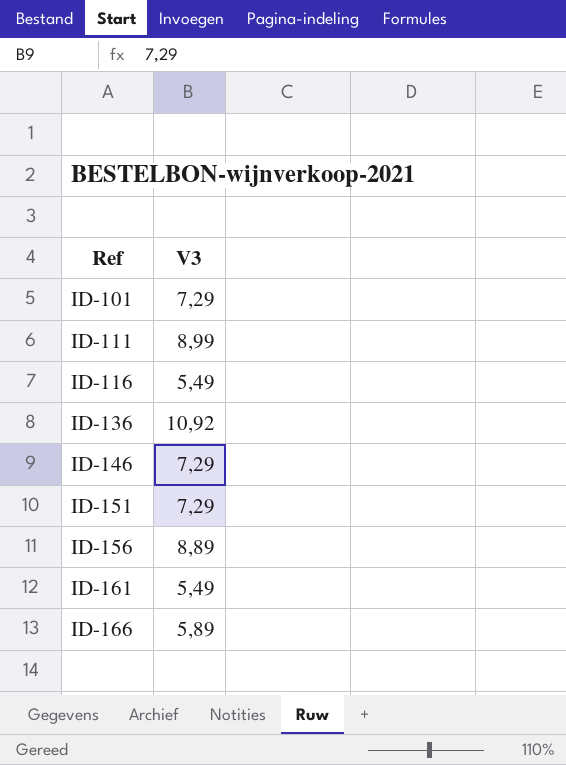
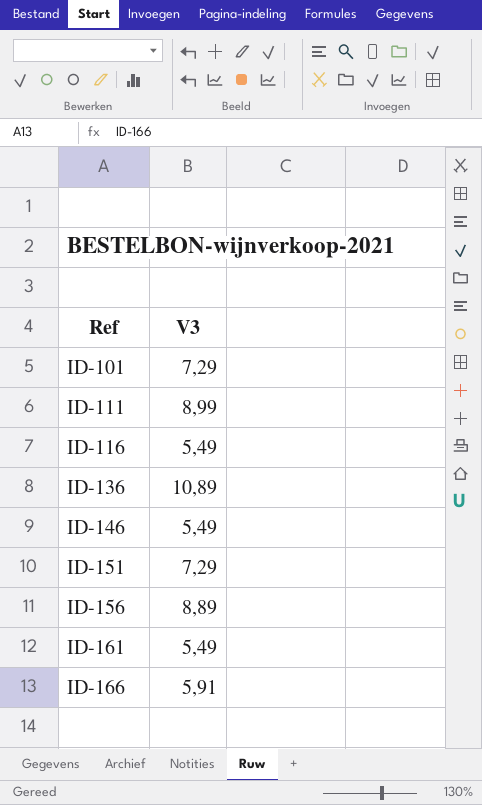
ID-136 | V3: 10,92 -> 10,89
ID-146 | V3: 7,29 -> 5,49
ID-166 | V3: 5,89 -> 5,91

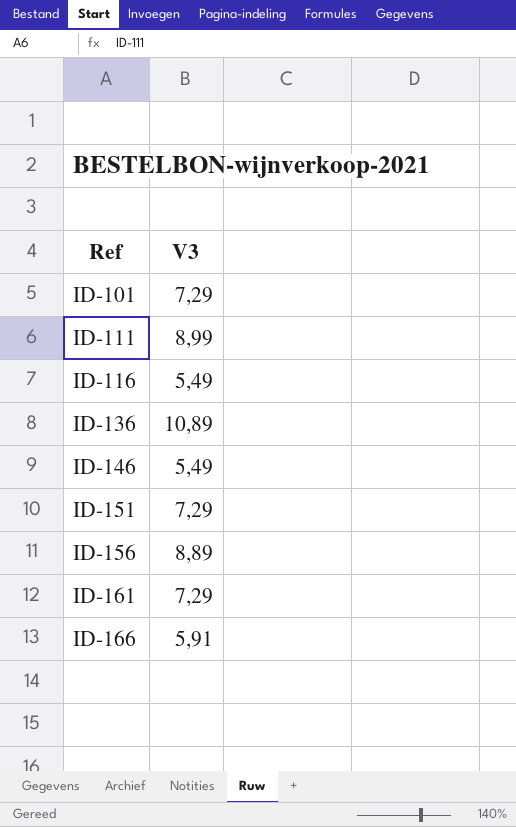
ID-161 | V3: 5,49 -> 7,29

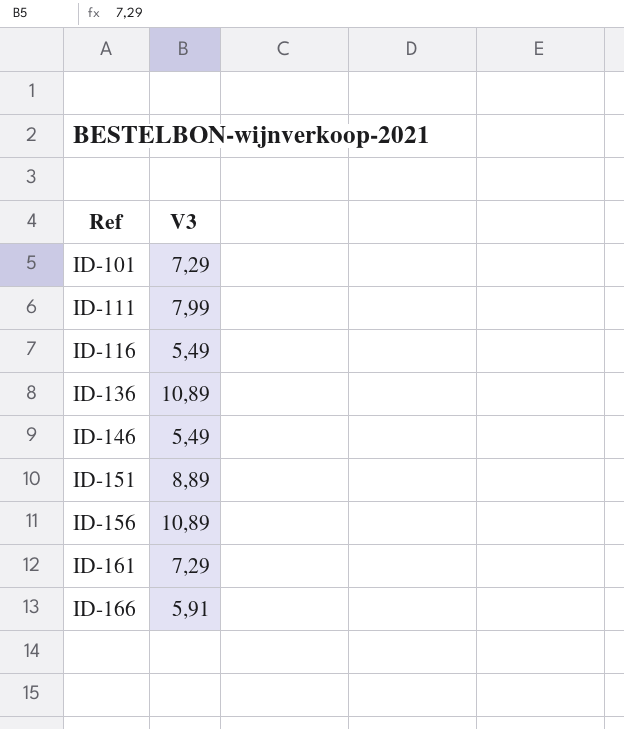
ID-111 | V3: 8,99 -> 7,99
ID-151 | V3: 7,29 -> 8,89
ID-156 | V3: 8,89 -> 10,89

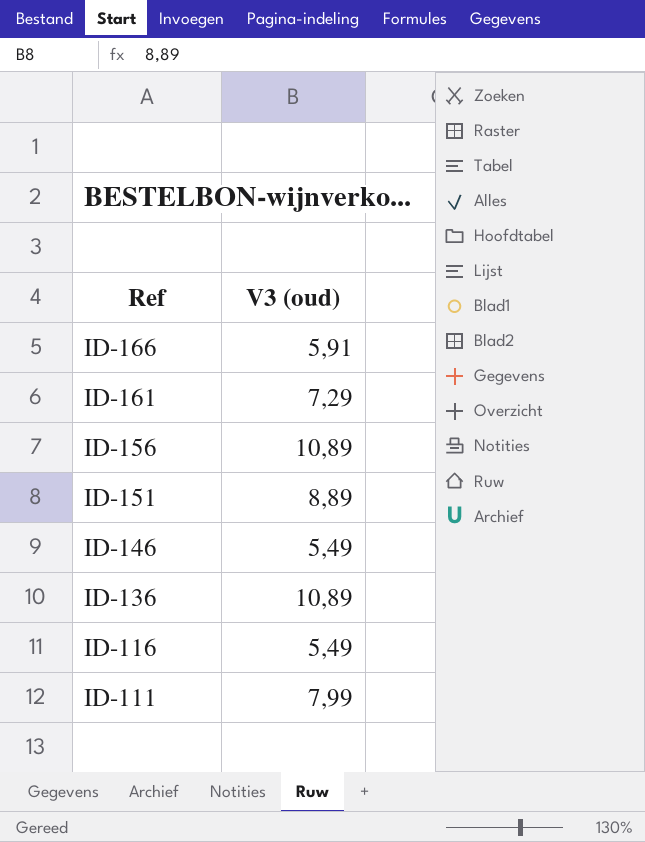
row order: Ref ascending -> Ref descending
column name: V3 -> V3 (oud)
row ID-101: 7,29 -> none

